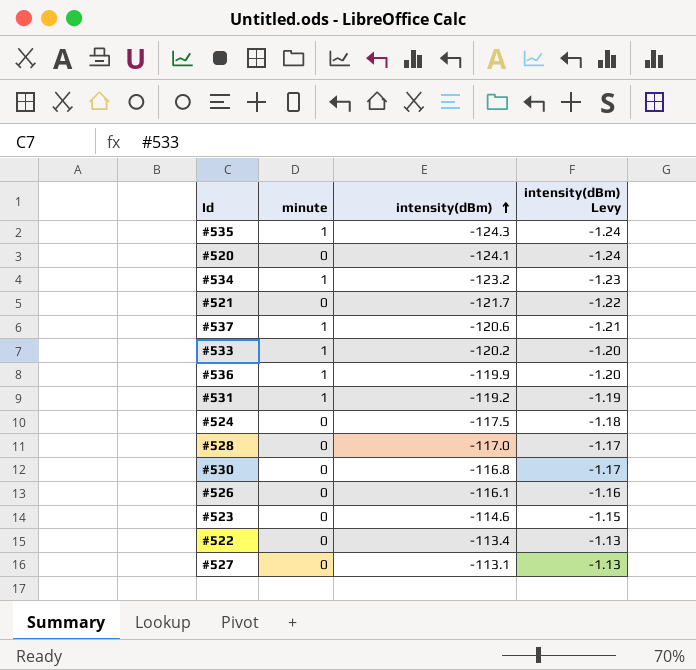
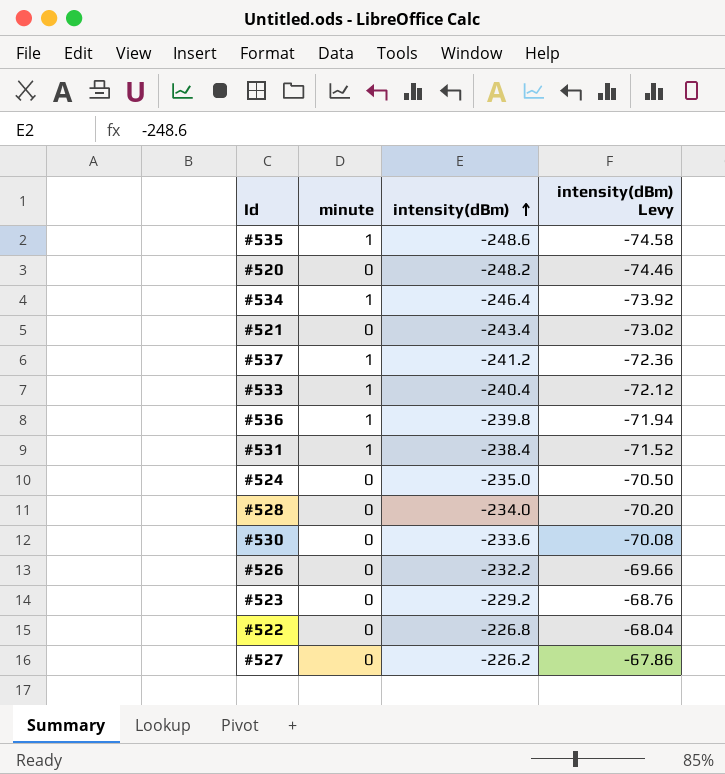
column intensity(dBm) Levy | formula: [intensity(dBm)] * 0.01 -> [intensity(dBm)] * 0.3
#535 | intensity(dBm): -124.3 -> -248.6
#520 | intensity(dBm): -124.1 -> -248.2
#534 | intensity(dBm): -123.2 -> -246.4
#521 | intensity(dBm): -121.7 -> -243.4
#537 | intensity(dBm): -120.6 -> -241.2
#533 | intensity(dBm): -120.2 -> -240.4
#536 | intensity(dBm): -119.9 -> -239.8
#531 | intensity(dBm): -119.2 -> -238.4
#524 | intensity(dBm): -117.5 -> -235.0
#528 | intensity(dBm): -117.0 -> -234.0
#530 | intensity(dBm): -116.8 -> -233.6
#526 | intensity(dBm): -116.1 -> -232.2
#523 | intensity(dBm): -114.6 -> -229.2
#522 | intensity(dBm): -113.4 -> -226.8
#527 | intensity(dBm): -113.1 -> -226.2

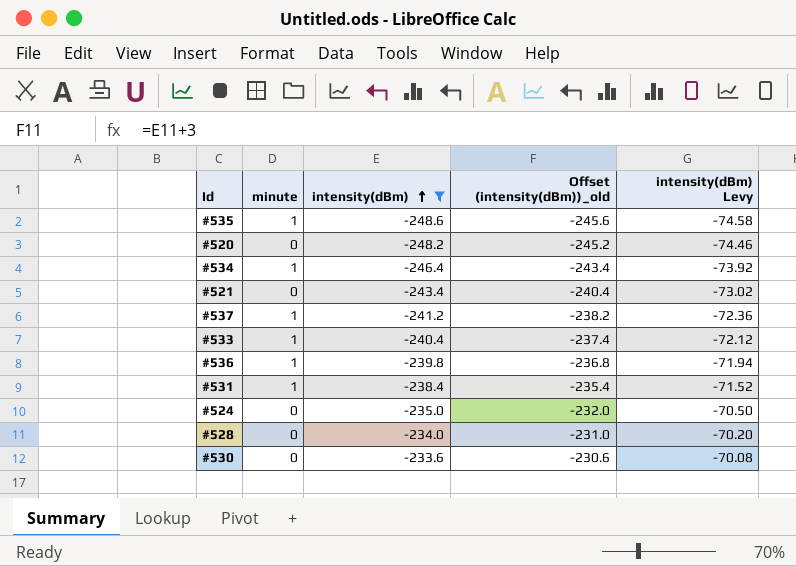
filter: none -> intensity(dBm) <= -233.6
column Offset (intensity(dBm))_old | formula: none -> [intensity(dBm)] + 3

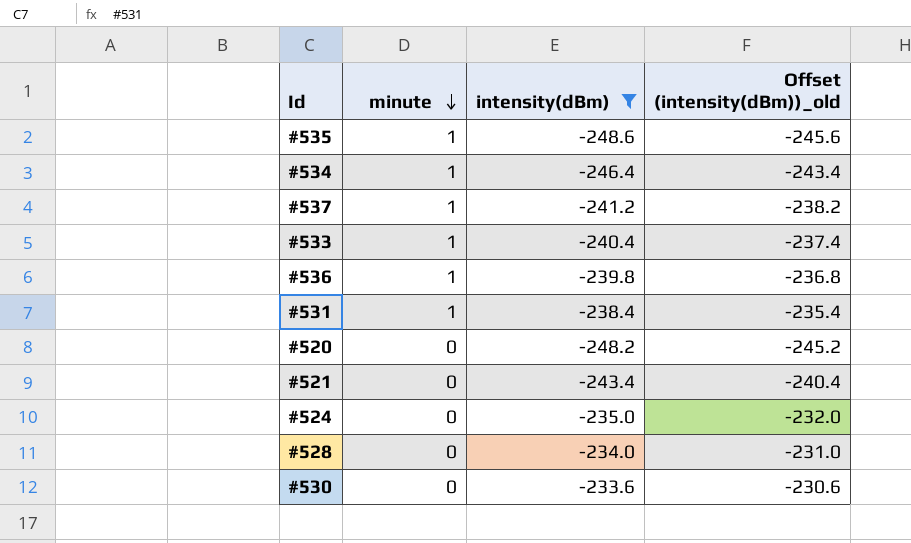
row order: intensity(dBm) ascending -> minute descending
column intensity(dBm) Levy | formula: [intensity(dBm)] * 0.3 -> none

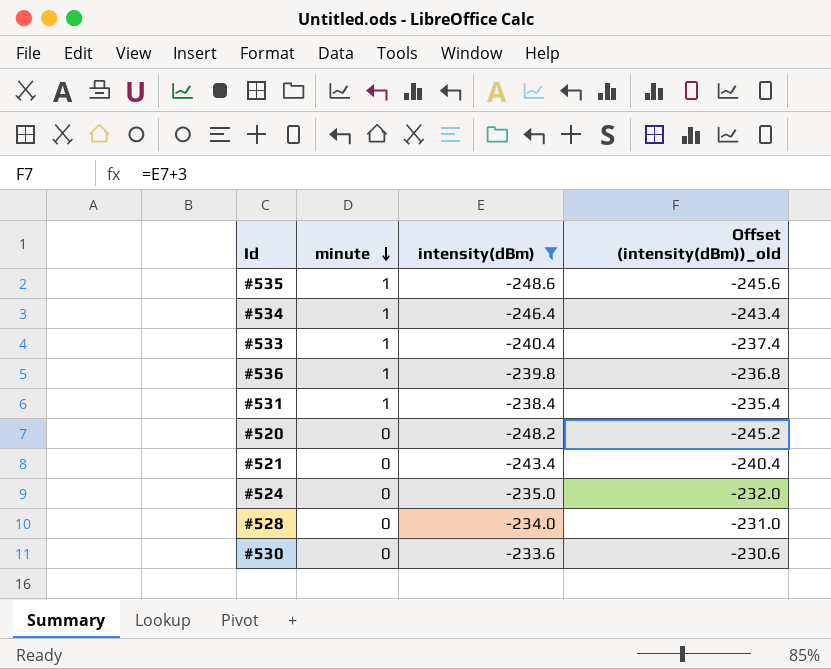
row #537: 1 | -241.2 | -238.2 -> none

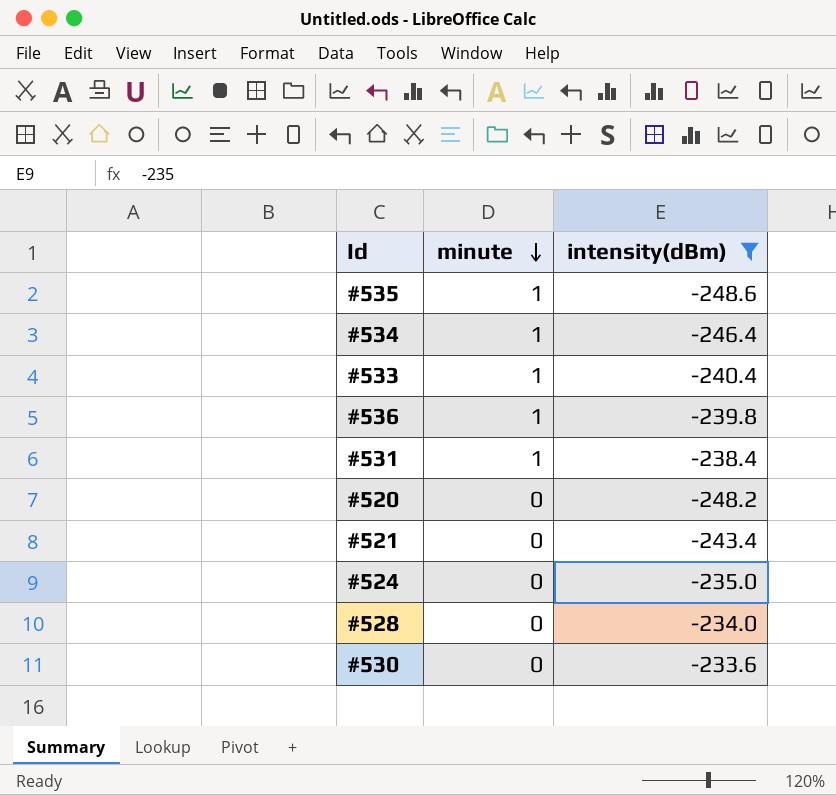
column Offset (intensity(dBm))_old | formula: [intensity(dBm)] + 3 -> none

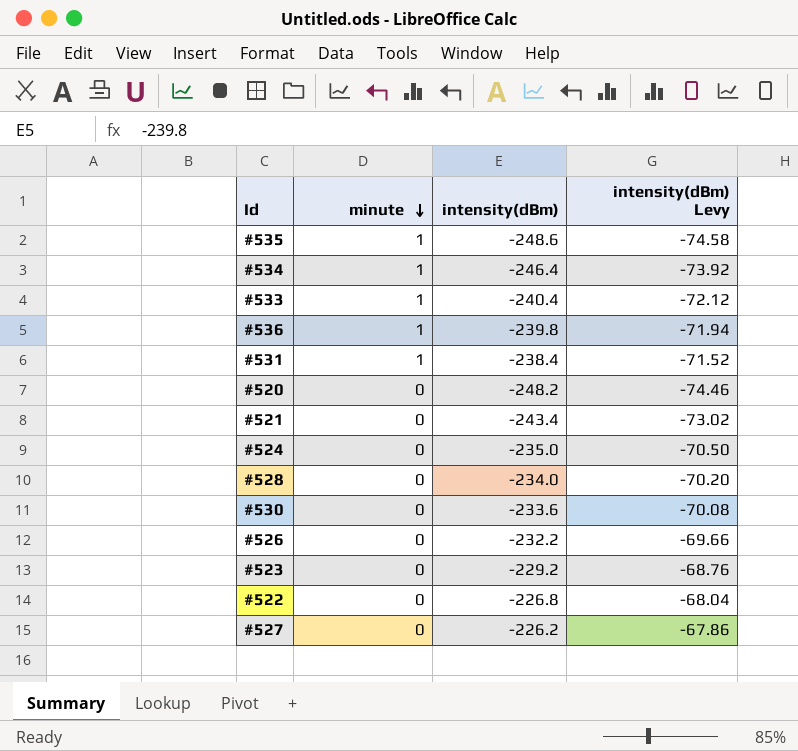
filter: intensity(dBm) <= -233.6 -> none
column intensity(dBm) Levy | formula: none -> [intensity(dBm)] * 0.3

